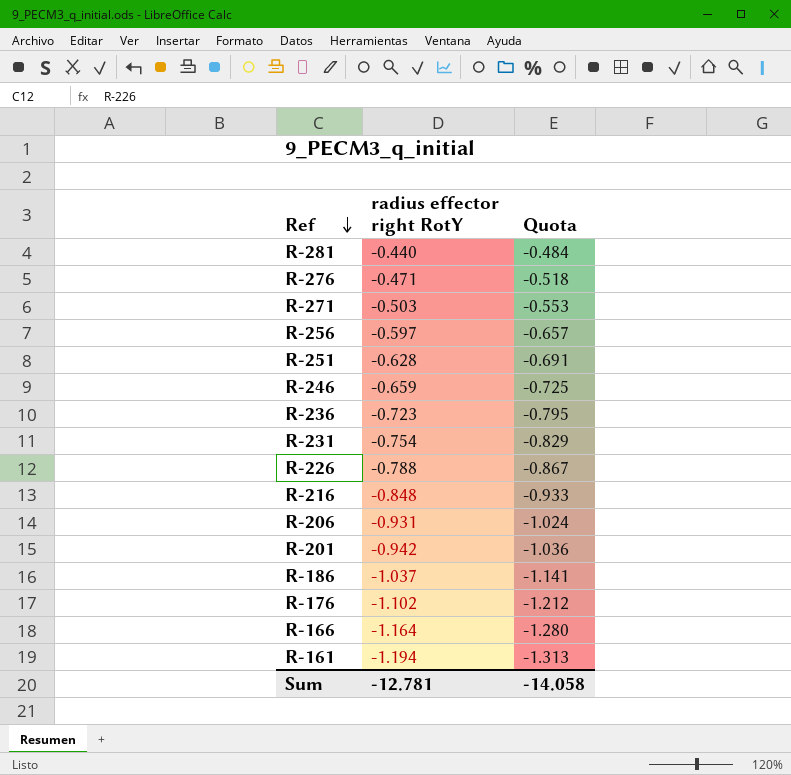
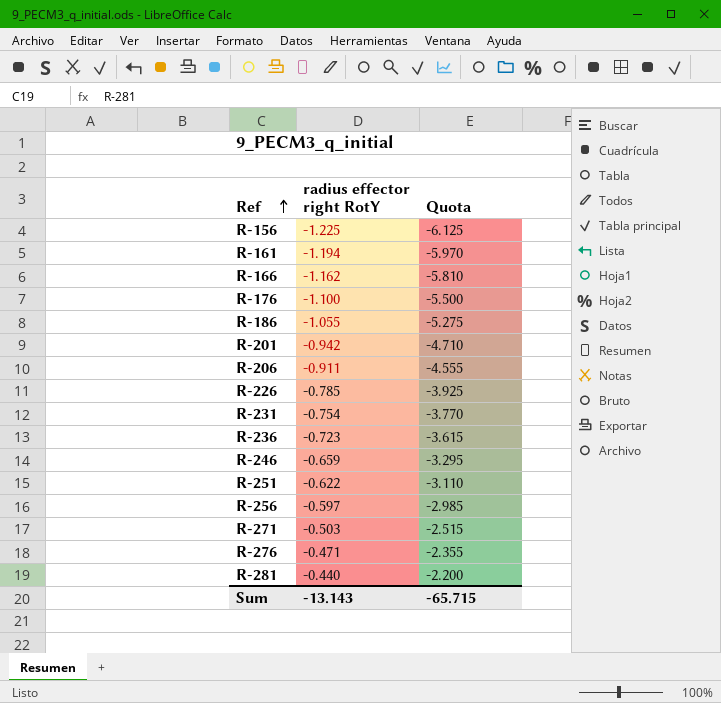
row order: Ref descending -> Ref ascending
column Quota | formula: [radius effector right RotY] * 1.1 -> [radius effector right RotY] * 5
row R-216: -0.848 | -0.933 -> none
row R-156: none -> -1.225 | -6.125
R-166 | radius effector right RotY: -1.164 -> -1.162
R-176 | radius effector right RotY: -1.102 -> -1.100
R-186 | radius effector right RotY: -1.037 -> -1.055
R-206 | radius effector right RotY: -0.931 -> -0.911
R-226 | radius effector right RotY: -0.788 -> -0.785
R-251 | radius effector right RotY: -0.628 -> -0.622
Sum | radius effector right RotY: -12.781 -> -13.143
Sum | Quota: -14.058 -> -65.715

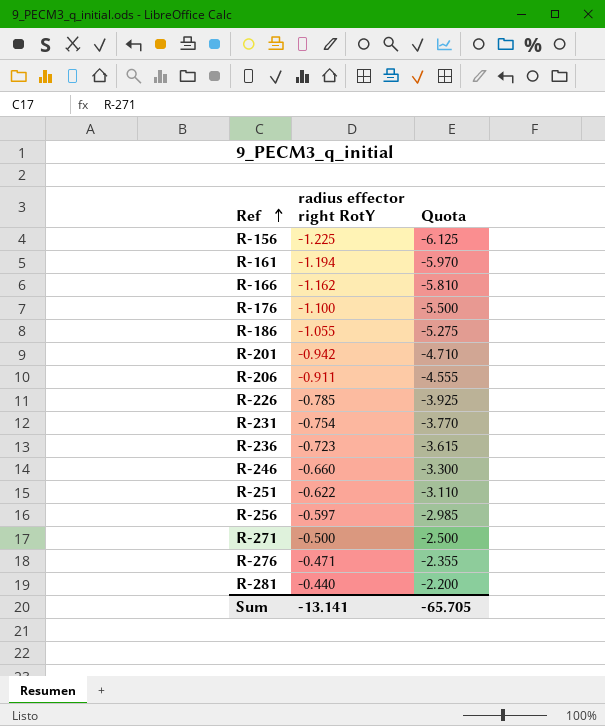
R-246 | radius effector right RotY: -0.659 -> -0.660
R-246 | Quota: -3.295 -> -3.300
R-271 | radius effector right RotY: -0.503 -> -0.500
R-271 | Quota: -2.515 -> -2.500
Sum | radius effector right RotY: -13.143 -> -13.141
Sum | Quota: -65.715 -> -65.705

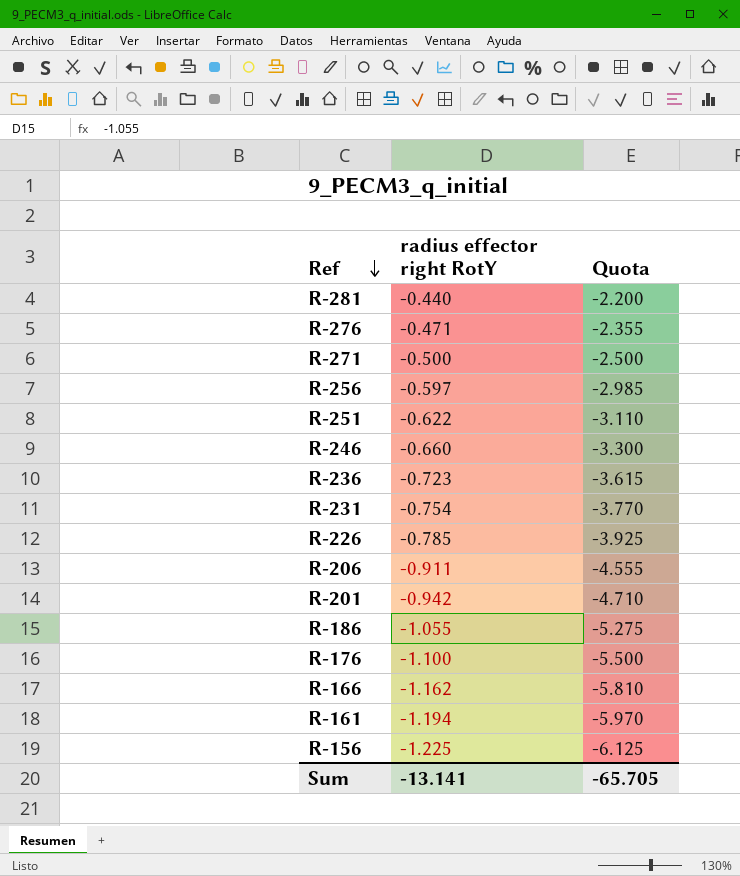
row order: Ref ascending -> Ref descending

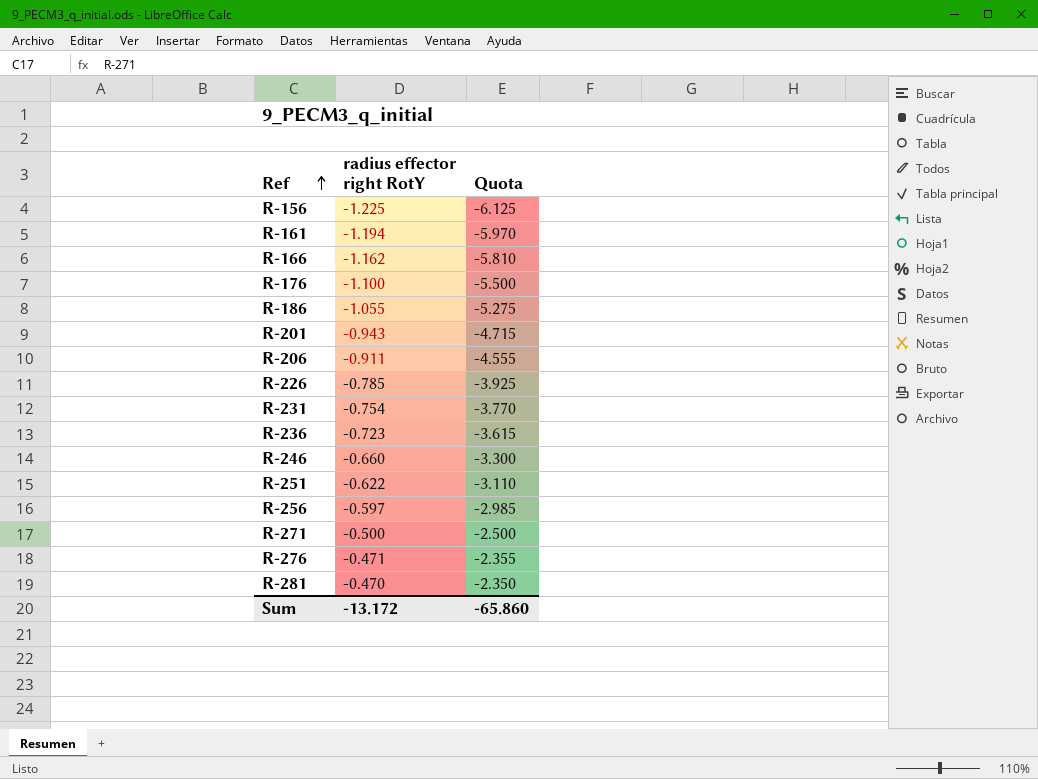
row order: Ref descending -> Ref ascending
R-201 | radius effector right RotY: -0.942 -> -0.943
R-201 | Quota: -4.710 -> -4.715
R-281 | radius effector right RotY: -0.440 -> -0.470
R-281 | Quota: -2.200 -> -2.350
Sum | radius effector right RotY: -13.141 -> -13.172
Sum | Quota: -65.705 -> -65.860

